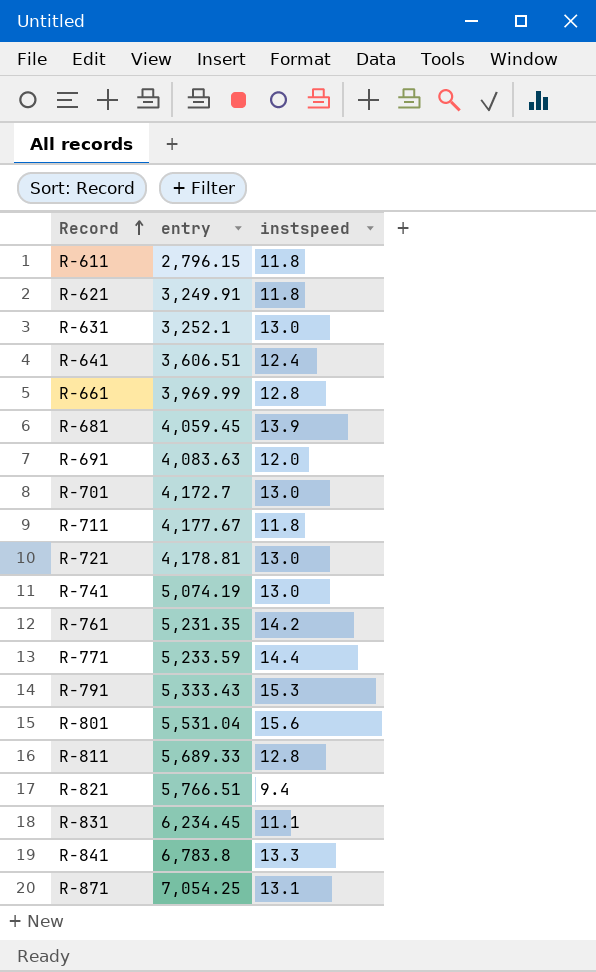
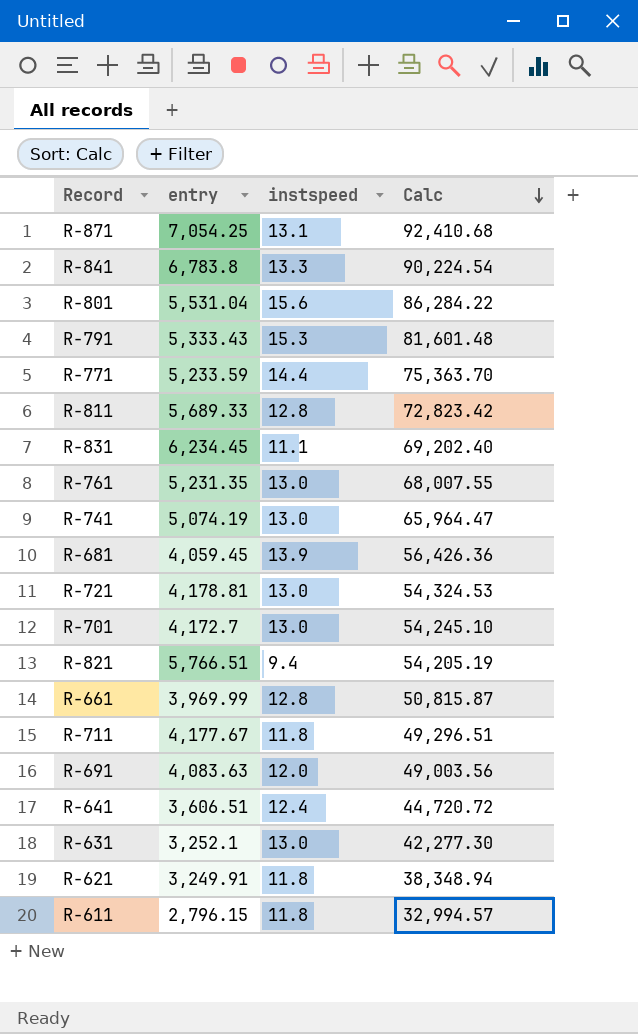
row order: Record ascending -> Calc descending
column Calc | formula: none -> [entry] * [instspeed]
R-761 | instspeed: 14.2 -> 13.0

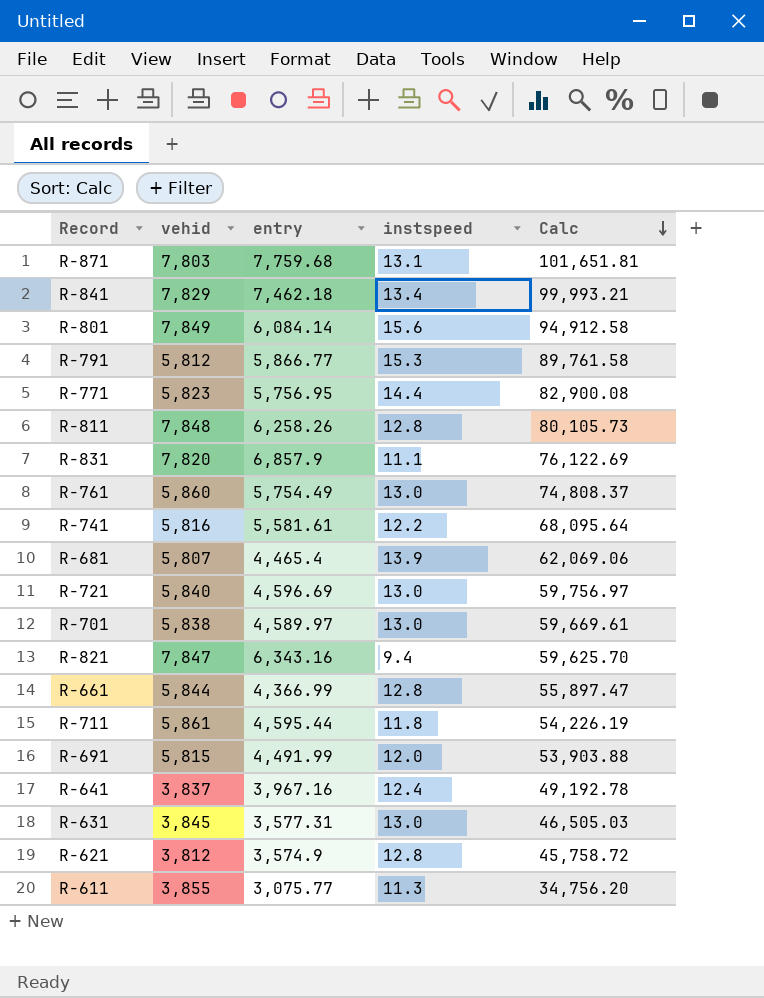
column vehid | position: none -> 2
R-871 | entry: 7,054.25 -> 7,759.68
R-871 | Calc: 92,410.68 -> 101,651.81
R-841 | entry: 6,783.8 -> 7,462.18
R-841 | instspeed: 13.3 -> 13.4
R-841 | Calc: 90,224.54 -> 99,993.21
R-801 | entry: 5,531.04 -> 6,084.14
R-801 | Calc: 86,284.22 -> 94,912.58
R-791 | entry: 5,333.43 -> 5,866.77
R-791 | Calc: 81,601.48 -> 89,761.58
R-771 | entry: 5,233.59 -> 5,756.95
R-771 | Calc: 75,363.70 -> 82,900.08
R-811 | entry: 5,689.33 -> 6,258.26
R-811 | Calc: 72,823.42 -> 80,105.73
R-831 | entry: 6,234.45 -> 6,857.9
R-831 | Calc: 69,202.40 -> 76,122.69
R-761 | entry: 5,231.35 -> 5,754.49
R-761 | Calc: 68,007.55 -> 74,808.37
R-741 | entry: 5,074.19 -> 5,581.61
R-741 | instspeed: 13.0 -> 12.2
R-741 | Calc: 65,964.47 -> 68,095.64
R-681 | entry: 4,059.45 -> 4,465.4
R-681 | Calc: 56,426.36 -> 62,069.06
R-721 | entry: 4,178.81 -> 4,596.69
R-721 | Calc: 54,324.53 -> 59,756.97
R-701 | entry: 4,172.7 -> 4,589.97
R-701 | Calc: 54,245.10 -> 59,669.61
R-821 | entry: 5,766.51 -> 6,343.16
R-821 | Calc: 54,205.19 -> 59,625.70
R-661 | entry: 3,969.99 -> 4,366.99
R-661 | Calc: 50,815.87 -> 55,897.47
R-711 | entry: 4,177.67 -> 4,595.44
R-711 | Calc: 49,296.51 -> 54,226.19
R-691 | entry: 4,083.63 -> 4,491.99
R-691 | Calc: 49,003.56 -> 53,903.88
R-641 | entry: 3,606.51 -> 3,967.16
R-641 | Calc: 44,720.72 -> 49,192.78
R-631 | entry: 3,252.1 -> 3,577.31
R-631 | Calc: 42,277.30 -> 46,505.03
R-621 | entry: 3,249.91 -> 3,574.9
R-621 | instspeed: 11.8 -> 12.8
R-621 | Calc: 38,348.94 -> 45,758.72
R-611 | entry: 2,796.15 -> 3,075.77
R-611 | instspeed: 11.8 -> 11.3
R-611 | Calc: 32,994.57 -> 34,756.20

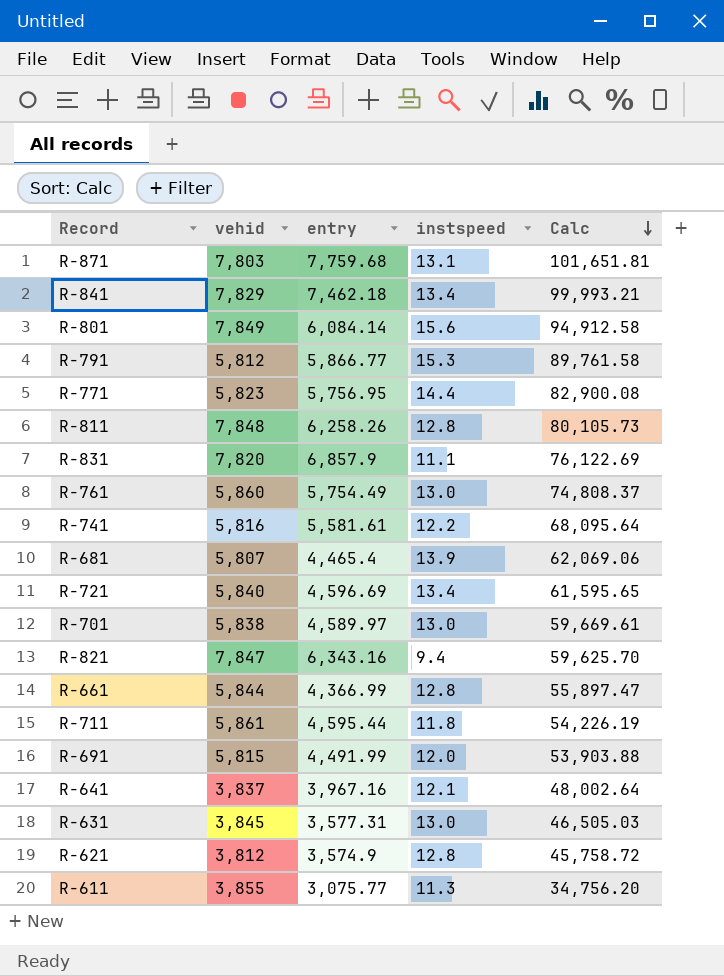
R-721 | instspeed: 13.0 -> 13.4
R-721 | Calc: 59,756.97 -> 61,595.65
R-641 | instspeed: 12.4 -> 12.1
R-641 | Calc: 49,192.78 -> 48,002.64

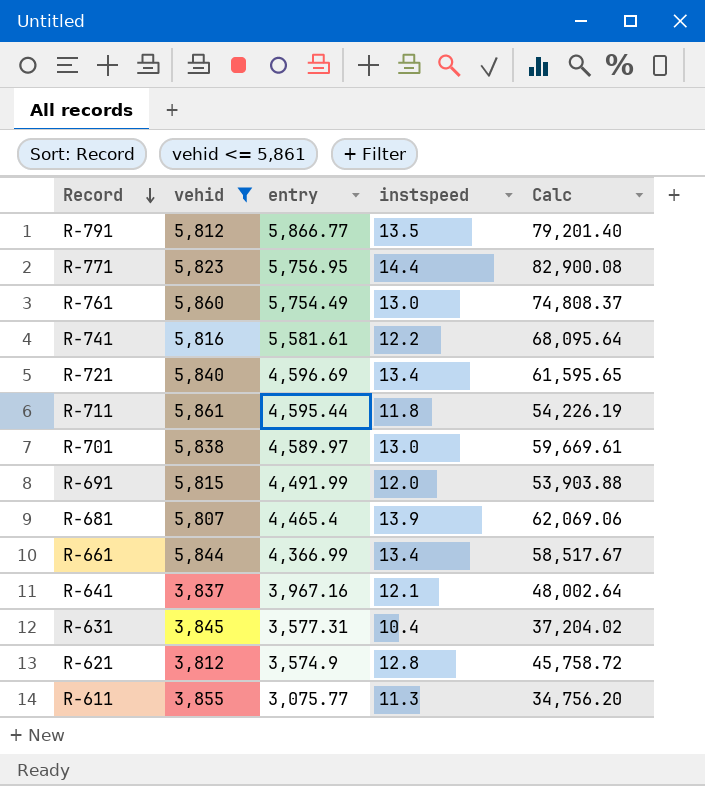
filter: none -> vehid <= 5,861
row order: Calc descending -> Record descending
R-791 | instspeed: 15.3 -> 13.5
R-791 | Calc: 89,761.58 -> 79,201.40
R-661 | instspeed: 12.8 -> 13.4
R-661 | Calc: 55,897.47 -> 58,517.67
R-631 | instspeed: 13.0 -> 10.4
R-631 | Calc: 46,505.03 -> 37,204.02

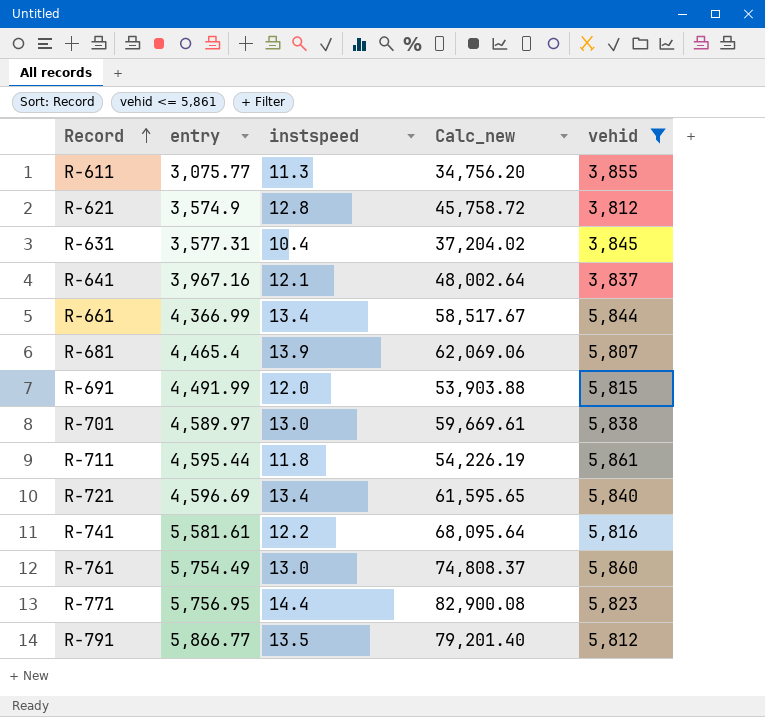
row order: Record descending -> Record ascending
column name: Calc -> Calc_new
column vehid | position: 2 -> 5

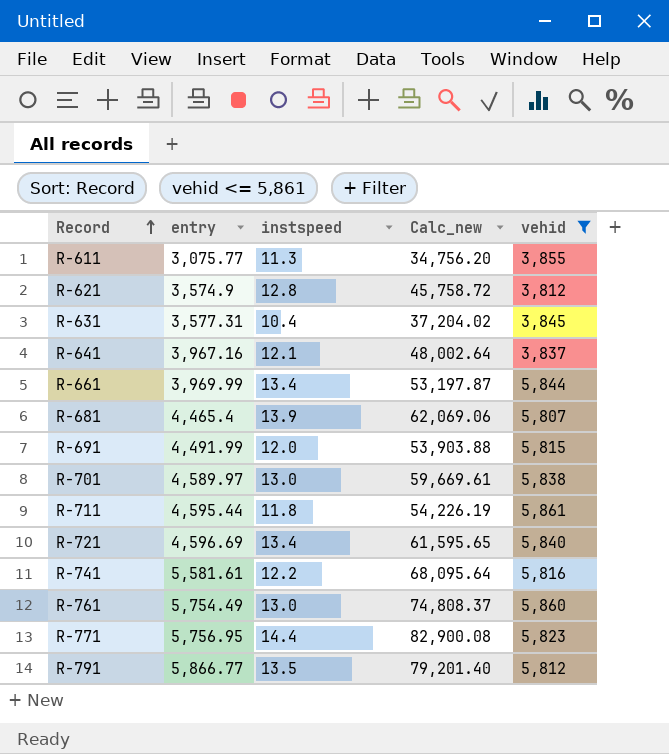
R-661 | entry: 4,366.99 -> 3,969.99
R-661 | Calc_new: 58,517.67 -> 53,197.87

